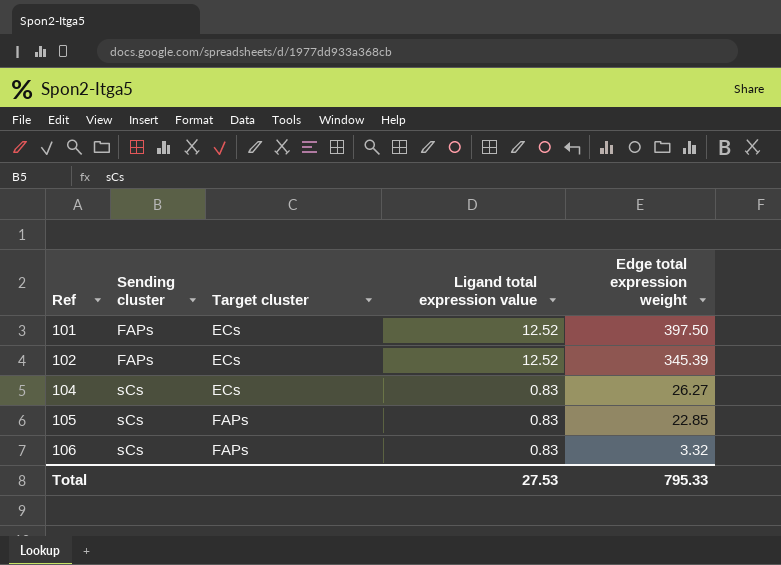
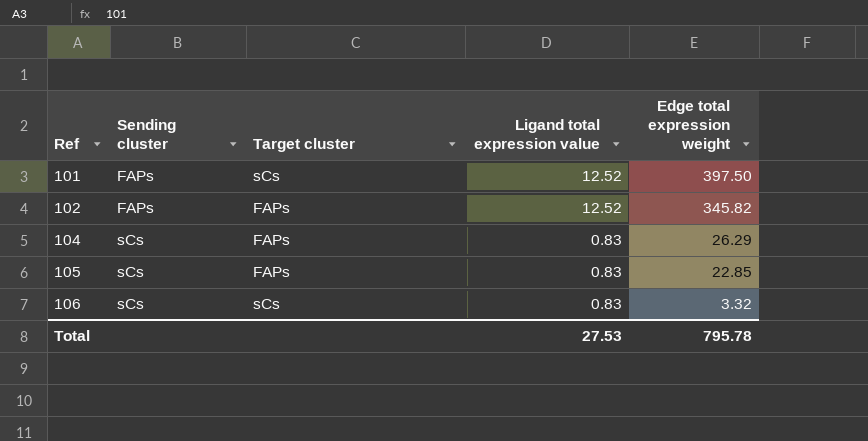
101 | Target cluster: ECs -> sCs
102 | Target cluster: ECs -> FAPs
102 | Edge total expression weight: 345.39 -> 345.82
104 | Target cluster: ECs -> FAPs
104 | Edge total expression weight: 26.27 -> 26.29
106 | Target cluster: FAPs -> sCs
Total | Edge total expression weight: 795.33 -> 795.78

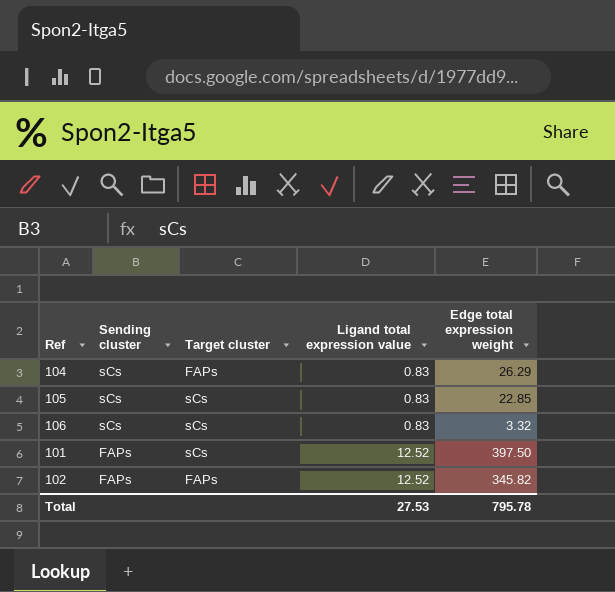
row order: Ref ascending -> Sending cluster descending
105 | Target cluster: FAPs -> sCs

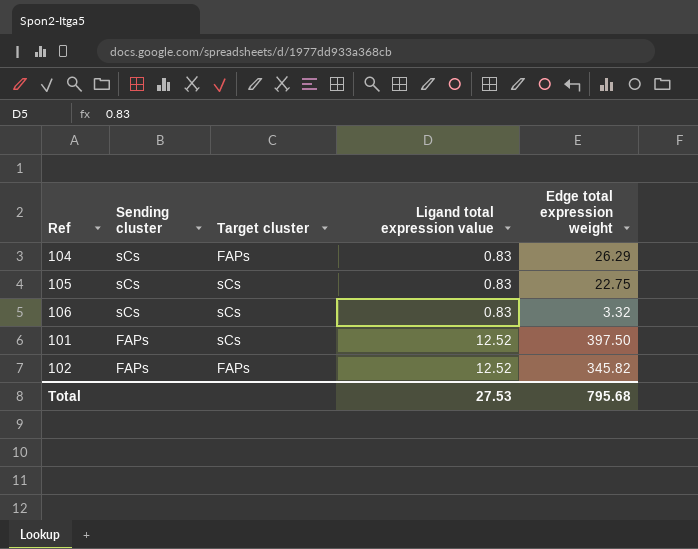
105 | Edge total expression weight: 22.85 -> 22.75
Total | Edge total expression weight: 795.78 -> 795.68

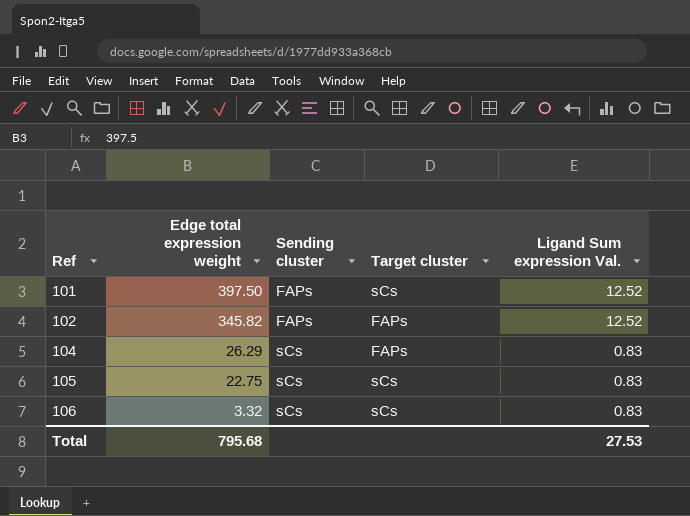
row order: Sending cluster descending -> Ref ascending
column Edge total expression weight | position: 5 -> 2
column name: Ligand total expression value -> Ligand Sum expression Val.

